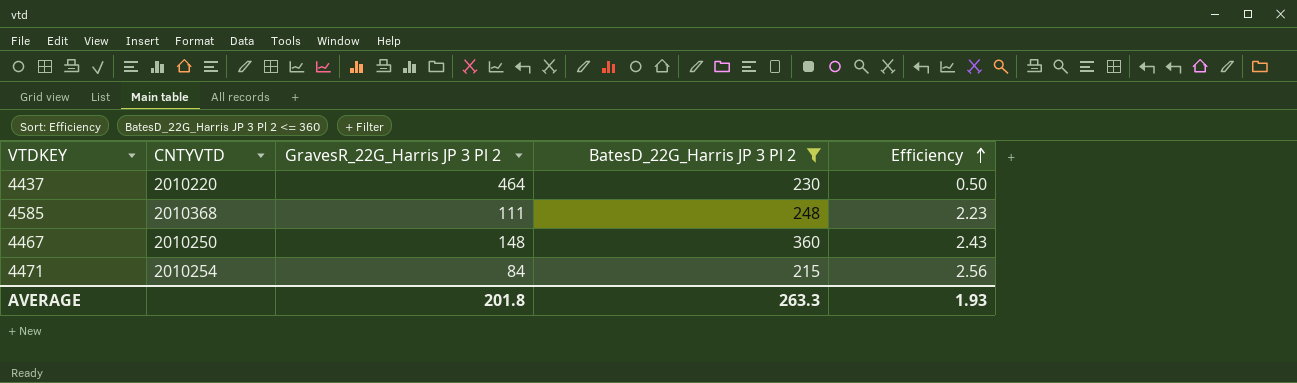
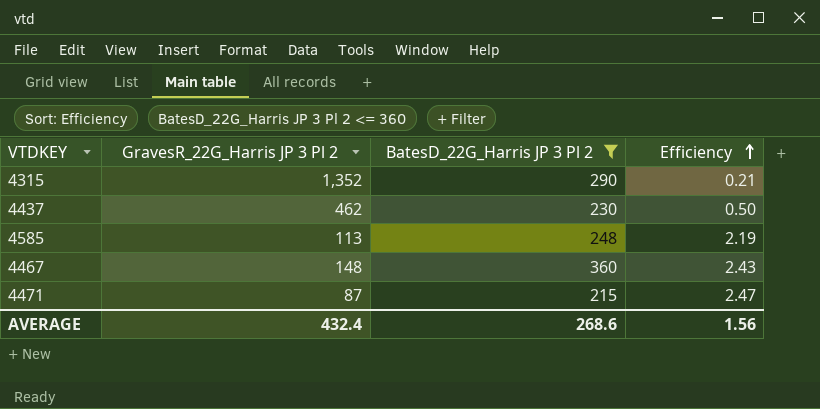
column CNTYVTD | position: 2 -> none
row 4315: none -> 1,352 | 290 | 0.21
4437 | GravesR_22G_Harris JP 3 Pl 2: 464 -> 462
4585 | GravesR_22G_Harris JP 3 Pl 2: 111 -> 113
4585 | Efficiency: 2.23 -> 2.19
4471 | GravesR_22G_Harris JP 3 Pl 2: 84 -> 87
4471 | Efficiency: 2.56 -> 2.47
AVERAGE | GravesR_22G_Harris JP 3 Pl 2: 201.8 -> 432.4
AVERAGE | BatesD_22G_Harris JP 3 Pl 2: 263.3 -> 268.6
AVERAGE | Efficiency: 1.93 -> 1.56

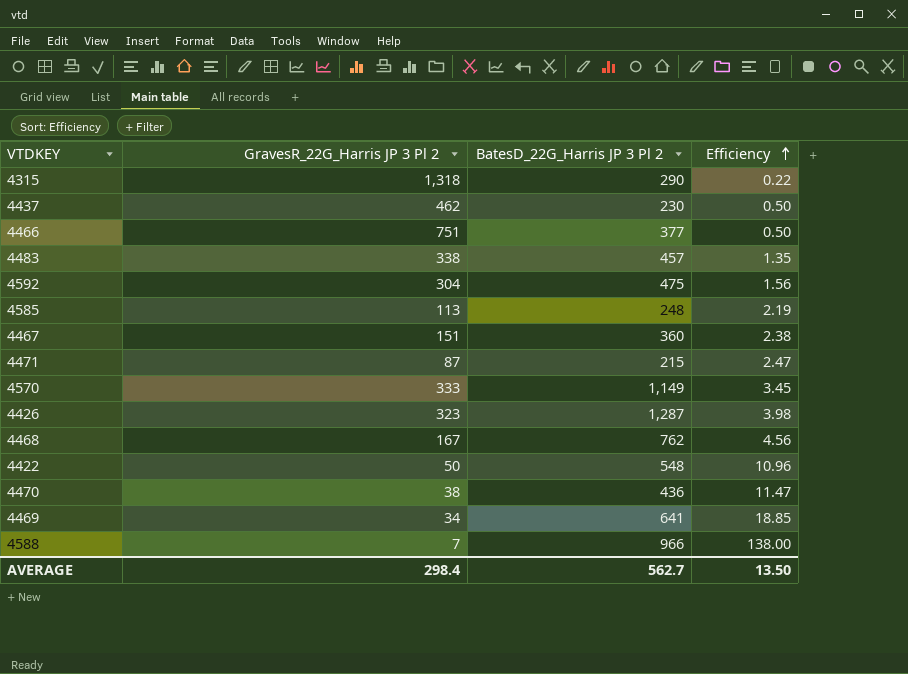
filter: BatesD_22G_Harris JP 3 Pl 2 <= 360 -> none
4315 | GravesR_22G_Harris JP 3 Pl 2: 1,352 -> 1,318
4315 | Efficiency: 0.21 -> 0.22
4467 | GravesR_22G_Harris JP 3 Pl 2: 148 -> 151
4467 | Efficiency: 2.43 -> 2.38
AVERAGE | GravesR_22G_Harris JP 3 Pl 2: 432.4 -> 298.4
AVERAGE | BatesD_22G_Harris JP 3 Pl 2: 268.6 -> 562.7
AVERAGE | Efficiency: 1.56 -> 13.50

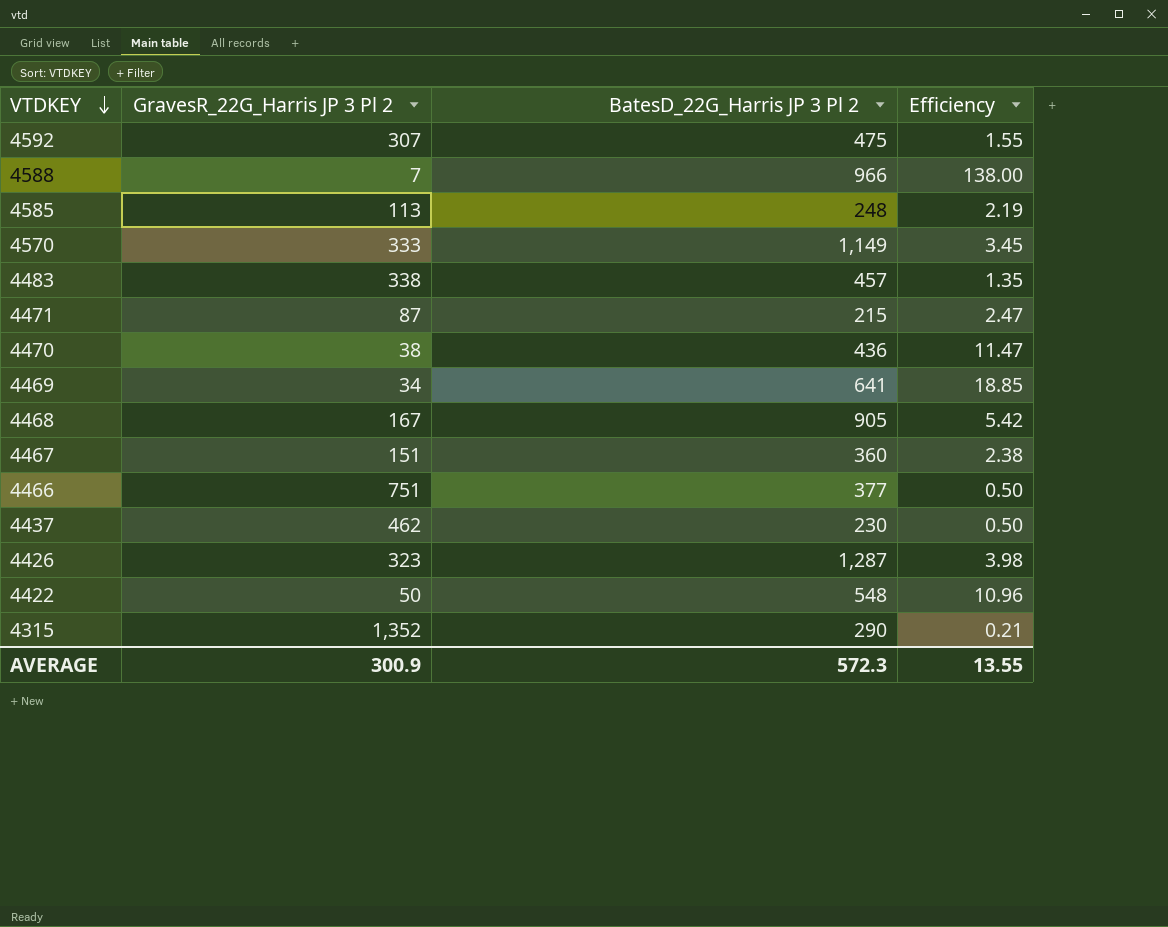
row order: Efficiency ascending -> VTDKEY descending
4592 | GravesR_22G_Harris JP 3 Pl 2: 304 -> 307
4592 | Efficiency: 1.56 -> 1.55
4468 | BatesD_22G_Harris JP 3 Pl 2: 762 -> 905
4468 | Efficiency: 4.56 -> 5.42
4315 | GravesR_22G_Harris JP 3 Pl 2: 1,318 -> 1,352
4315 | Efficiency: 0.22 -> 0.21
AVERAGE | GravesR_22G_Harris JP 3 Pl 2: 298.4 -> 300.9
AVERAGE | BatesD_22G_Harris JP 3 Pl 2: 562.7 -> 572.3
AVERAGE | Efficiency: 13.50 -> 13.55

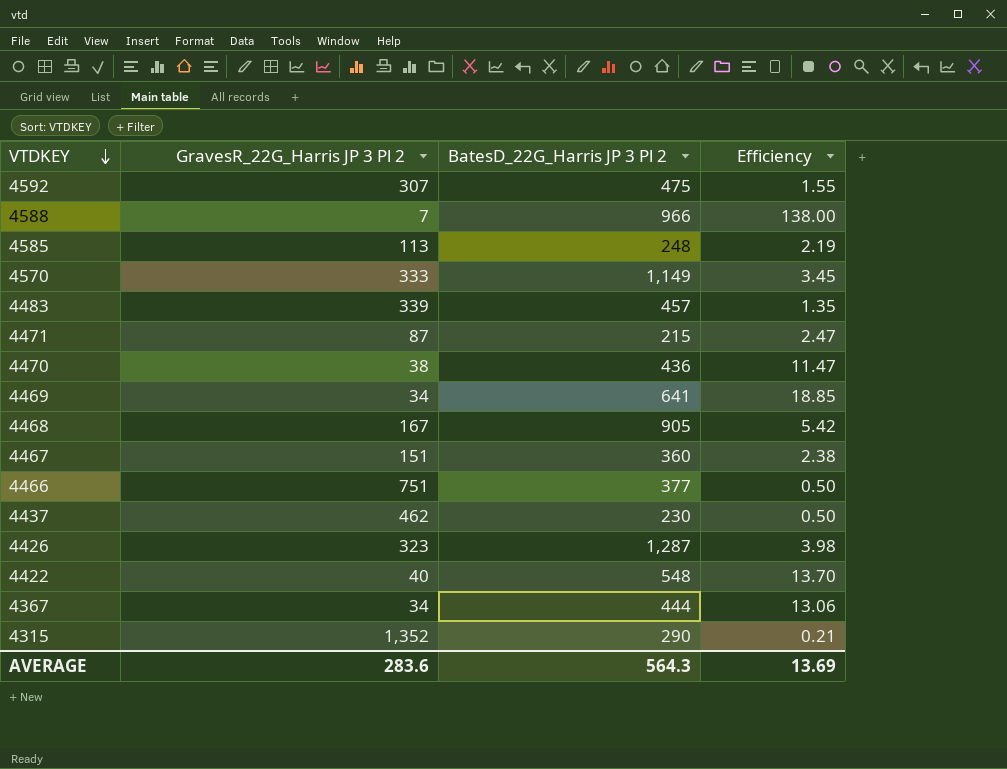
4483 | GravesR_22G_Harris JP 3 Pl 2: 338 -> 339
4422 | GravesR_22G_Harris JP 3 Pl 2: 50 -> 40
4422 | Efficiency: 10.96 -> 13.70
row 4367: none -> 34 | 444 | 13.06
AVERAGE | GravesR_22G_Harris JP 3 Pl 2: 300.9 -> 283.6
AVERAGE | BatesD_22G_Harris JP 3 Pl 2: 572.3 -> 564.3
AVERAGE | Efficiency: 13.55 -> 13.69

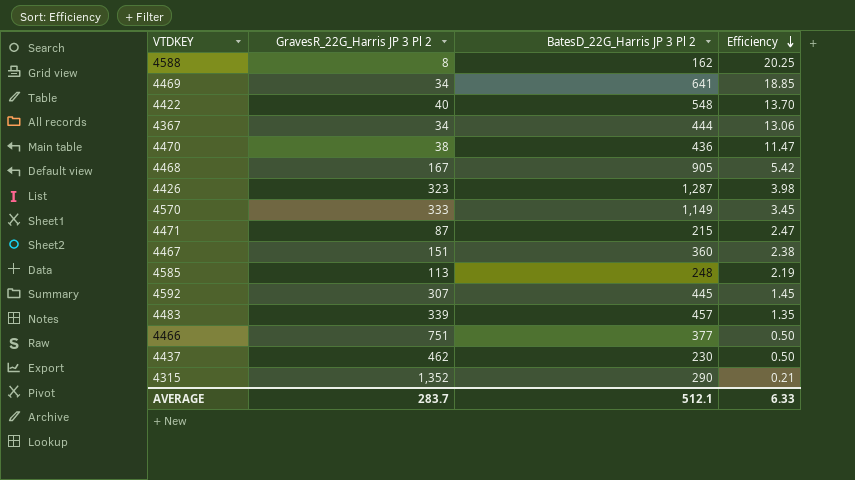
row order: VTDKEY descending -> Efficiency descending
4588 | GravesR_22G_Harris JP 3 Pl 2: 7 -> 8
4588 | BatesD_22G_Harris JP 3 Pl 2: 966 -> 162
4588 | Efficiency: 138.00 -> 20.25
4592 | BatesD_22G_Harris JP 3 Pl 2: 475 -> 445
4592 | Efficiency: 1.55 -> 1.45
AVERAGE | GravesR_22G_Harris JP 3 Pl 2: 283.6 -> 283.7
AVERAGE | BatesD_22G_Harris JP 3 Pl 2: 564.3 -> 512.1
AVERAGE | Efficiency: 13.69 -> 6.33

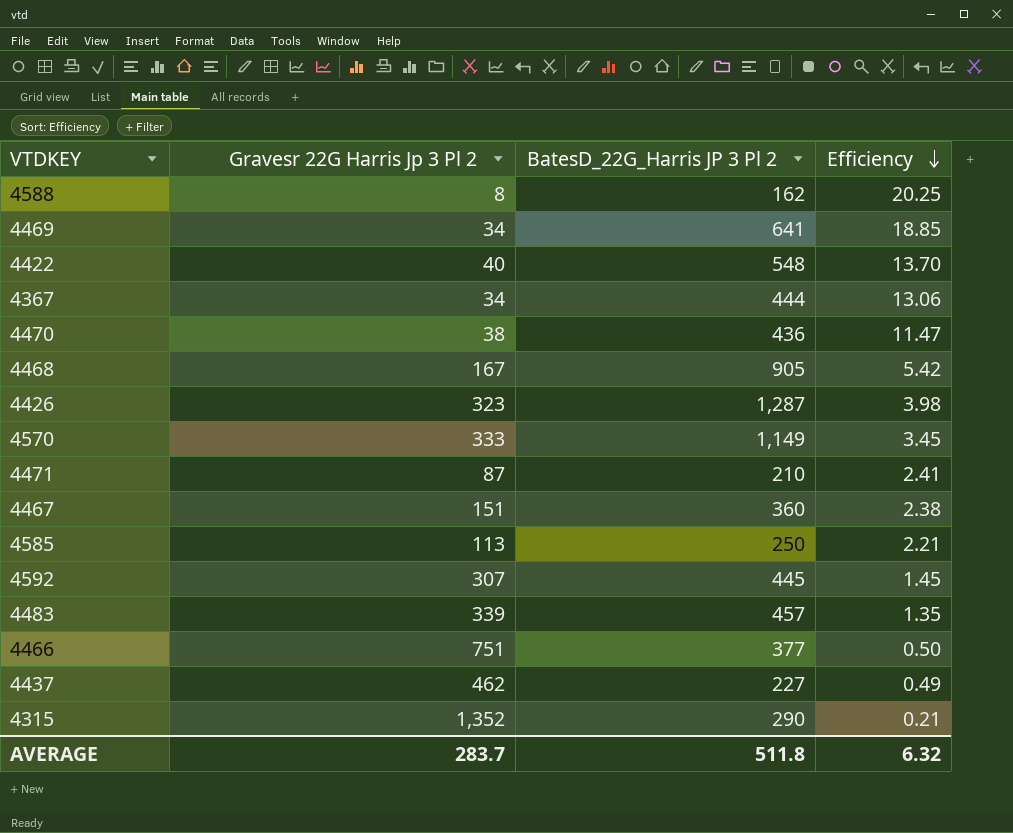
column name: GravesR_22G_Harris JP 3 Pl 2 -> Gravesr 22G Harris Jp 3 Pl 2
4471 | BatesD_22G_Harris JP 3 Pl 2: 215 -> 210
4471 | Efficiency: 2.47 -> 2.41
4585 | BatesD_22G_Harris JP 3 Pl 2: 248 -> 250
4585 | Efficiency: 2.19 -> 2.21
4437 | BatesD_22G_Harris JP 3 Pl 2: 230 -> 227
4437 | Efficiency: 0.50 -> 0.49
AVERAGE | BatesD_22G_Harris JP 3 Pl 2: 512.1 -> 511.8
AVERAGE | Efficiency: 6.33 -> 6.32

